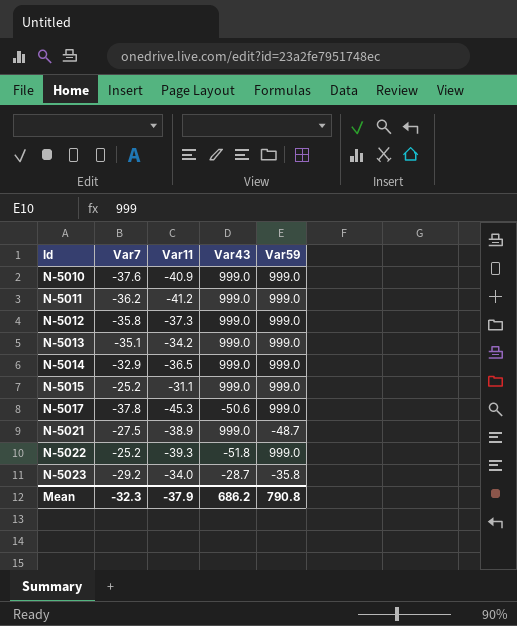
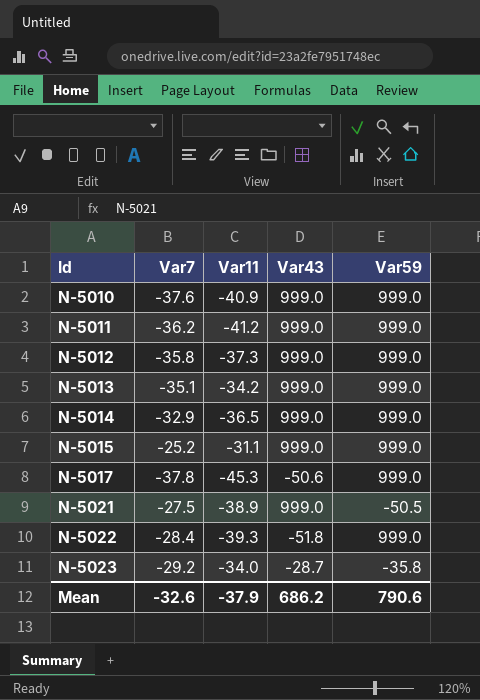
N-5021 | Var59: -48.7 -> -50.5
N-5022 | Var7: -25.2 -> -28.4
Mean | Var7: -32.3 -> -32.6
Mean | Var59: 790.8 -> 790.6

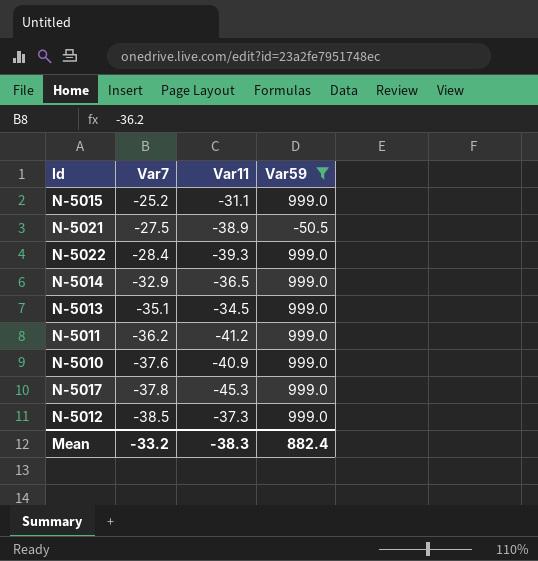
filter: none -> Var59 != -35.8
row order: Id ascending -> Var7 descending
column Var43 | position: 4 -> none
N-5013 | Var11: -34.2 -> -34.5
N-5012 | Var7: -35.8 -> -38.5
Mean | Var7: -32.6 -> -33.2
Mean | Var11: -37.9 -> -38.3
Mean | Var59: 790.6 -> 882.4

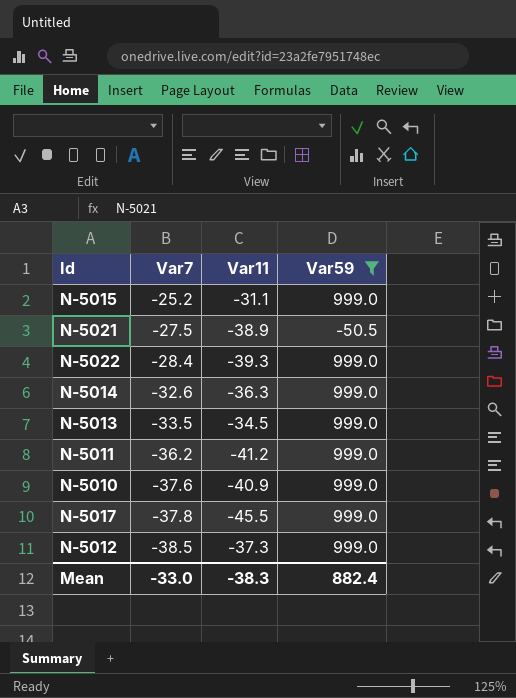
N-5014 | Var7: -32.9 -> -32.6
N-5014 | Var11: -36.5 -> -36.3
N-5013 | Var7: -35.1 -> -33.5
N-5017 | Var11: -45.3 -> -45.5
Mean | Var7: -33.2 -> -33.0

